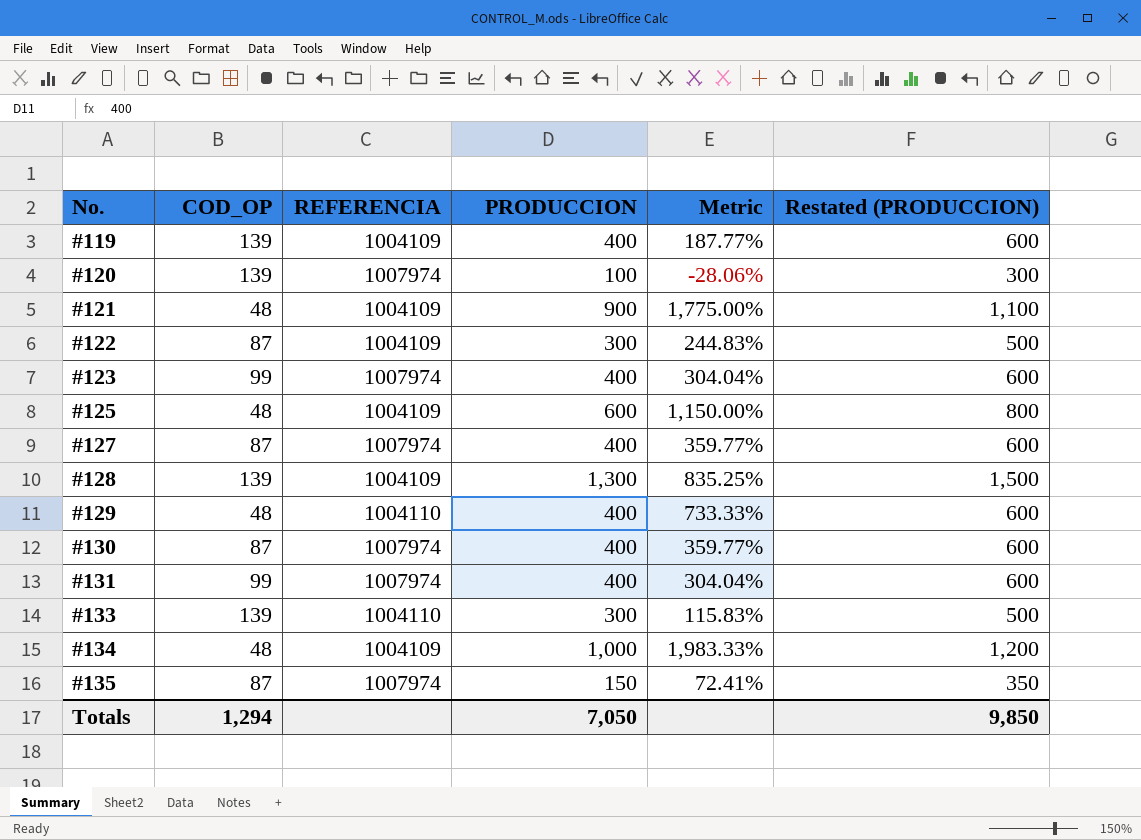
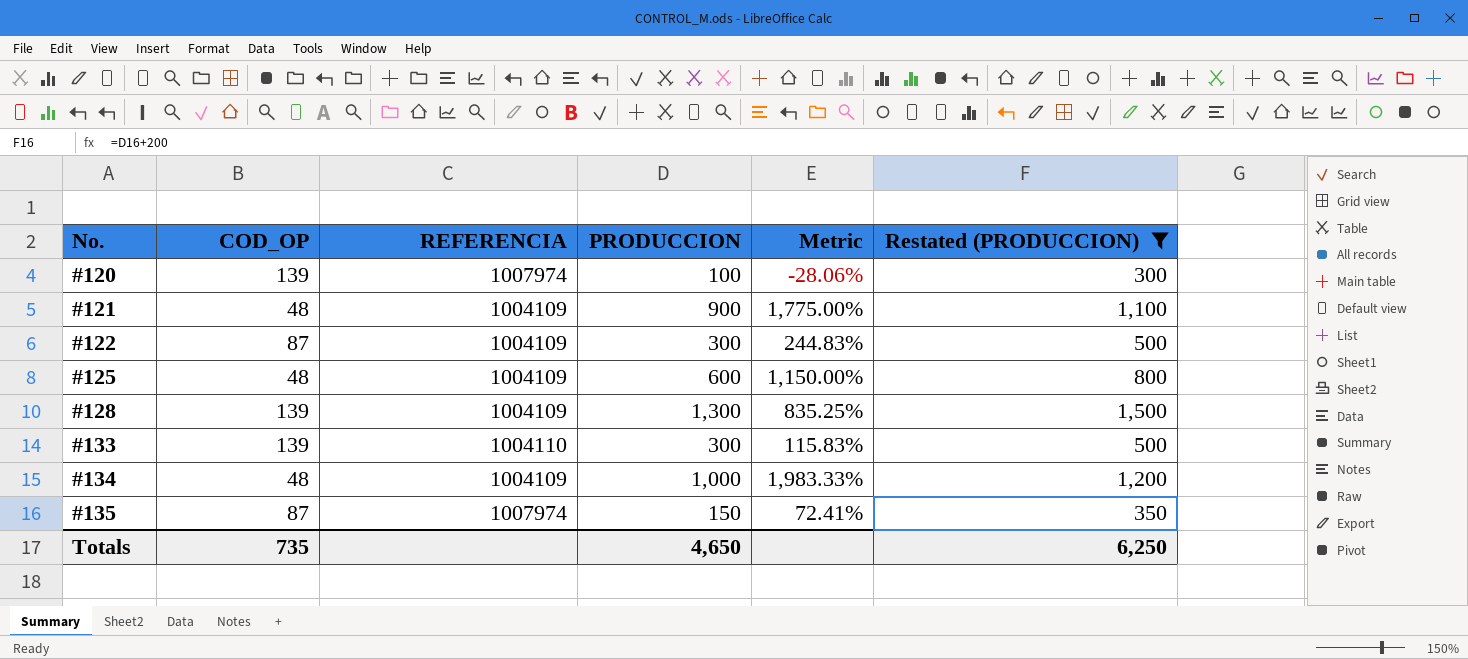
filter: none -> Restated (PRODUCCION) != 600
Totals | COD_OP: 1,294 -> 735
Totals | PRODUCCION: 7,050 -> 4,650
Totals | Restated (PRODUCCION): 9,850 -> 6,250

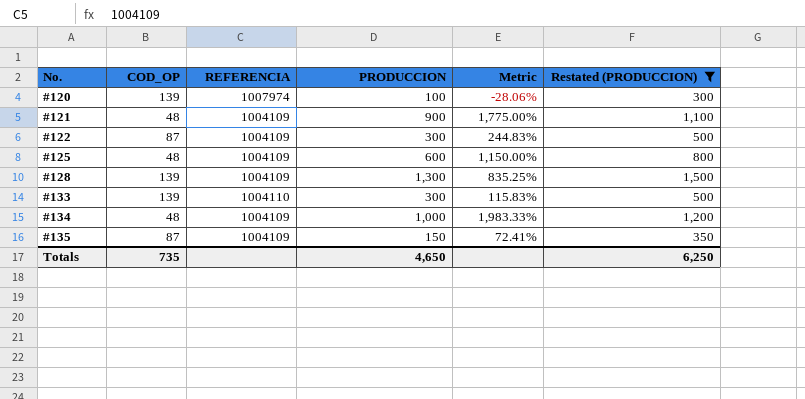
#135 | REFERENCIA: 1007974 -> 1004109

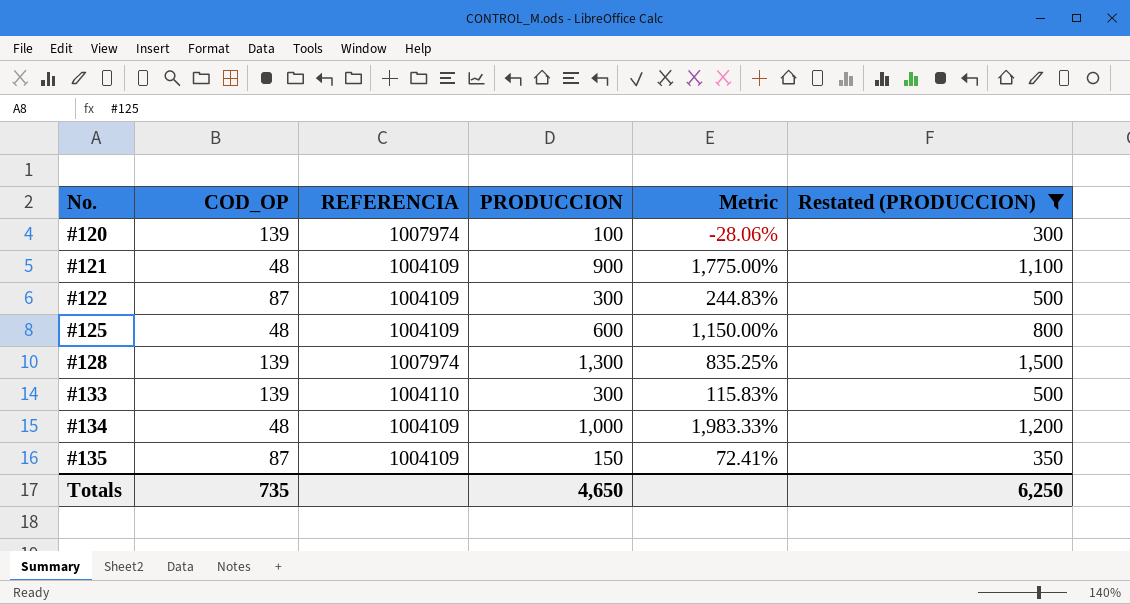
#128 | REFERENCIA: 1004109 -> 1007974

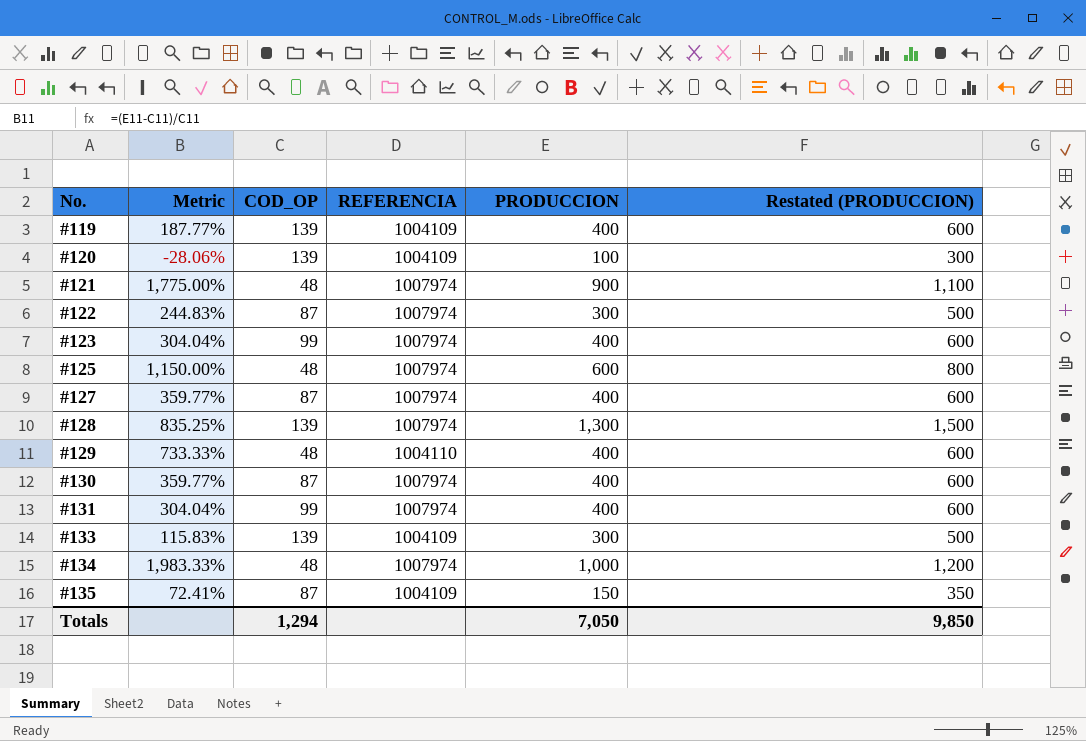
filter: Restated (PRODUCCION) != 600 -> none
column Metric | position: 5 -> 2
#120 | REFERENCIA: 1007974 -> 1004109
#121 | REFERENCIA: 1004109 -> 1007974
#122 | REFERENCIA: 1004109 -> 1007974
#125 | REFERENCIA: 1004109 -> 1007974
#133 | REFERENCIA: 1004110 -> 1004109
#134 | REFERENCIA: 1004109 -> 1007974
Totals | COD_OP: 735 -> 1,294
Totals | PRODUCCION: 4,650 -> 7,050
Totals | Restated (PRODUCCION): 6,250 -> 9,850

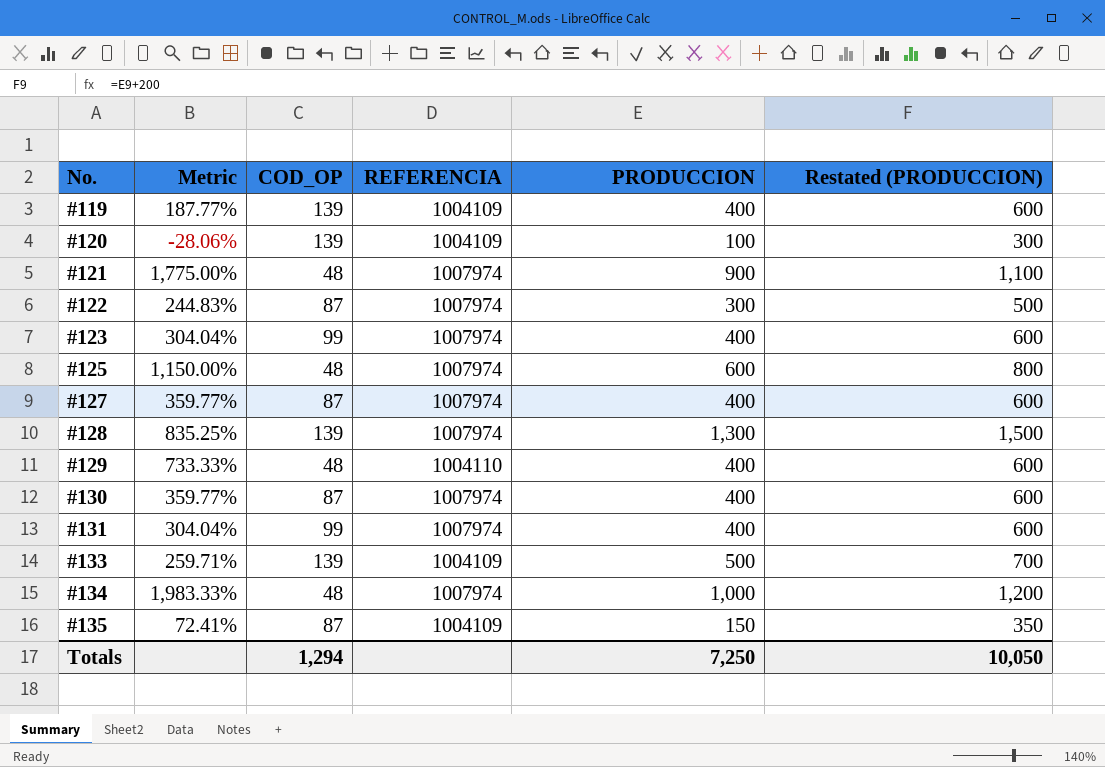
#133 | Metric: 115.83% -> 259.71%
#133 | PRODUCCION: 300 -> 500
#133 | Restated (PRODUCCION): 500 -> 700
Totals | PRODUCCION: 7,050 -> 7,250
Totals | Restated (PRODUCCION): 9,850 -> 10,050

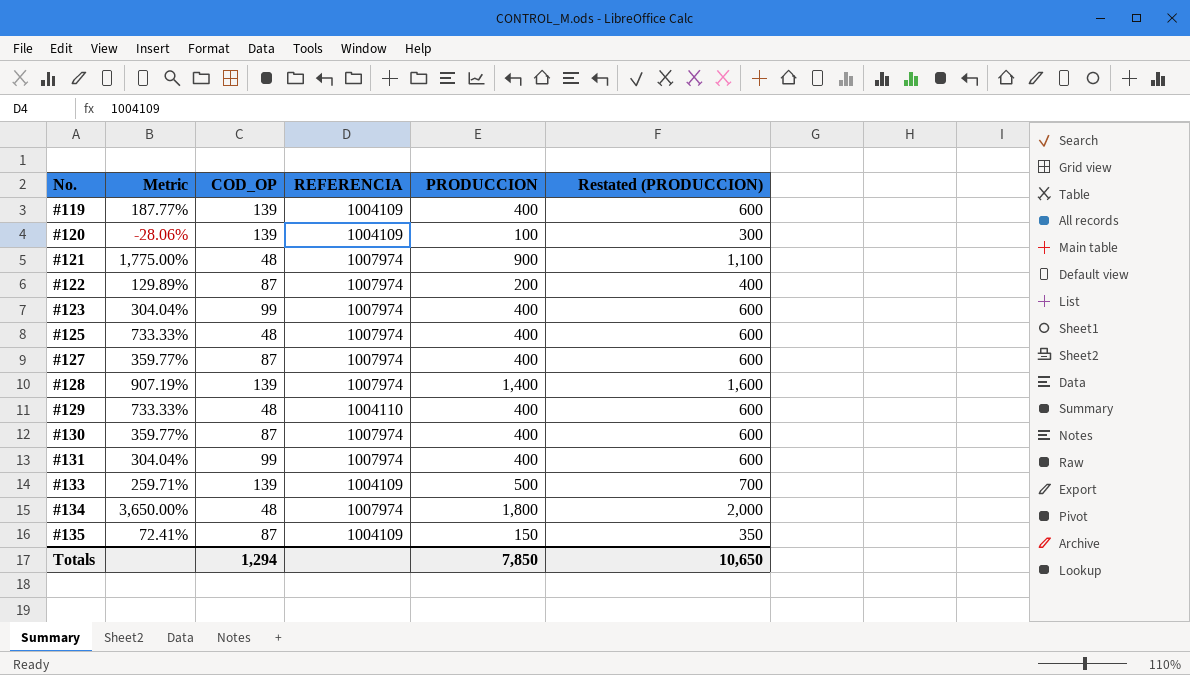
#122 | Metric: 244.83% -> 129.89%
#122 | PRODUCCION: 300 -> 200
#122 | Restated (PRODUCCION): 500 -> 400
#125 | Metric: 1,150.00% -> 733.33%
#125 | PRODUCCION: 600 -> 400
#125 | Restated (PRODUCCION): 800 -> 600
#128 | Metric: 835.25% -> 907.19%
#128 | PRODUCCION: 1,300 -> 1,400
#128 | Restated (PRODUCCION): 1,500 -> 1,600
#134 | Metric: 1,983.33% -> 3,650.00%
#134 | PRODUCCION: 1,000 -> 1,800
#134 | Restated (PRODUCCION): 1,200 -> 2,000
Totals | PRODUCCION: 7,250 -> 7,850
Totals | Restated (PRODUCCION): 10,050 -> 10,650

